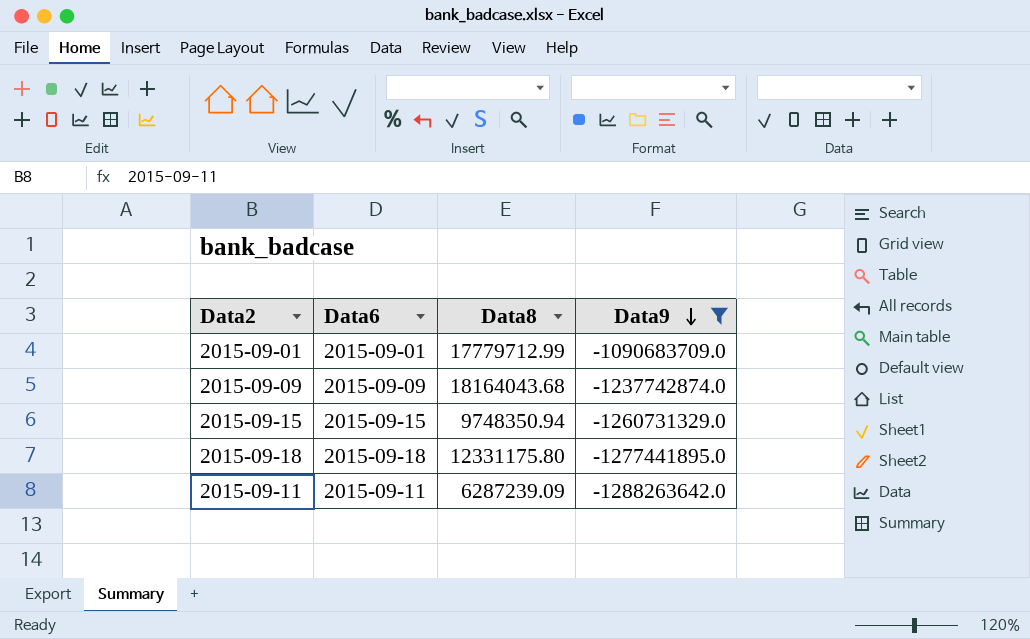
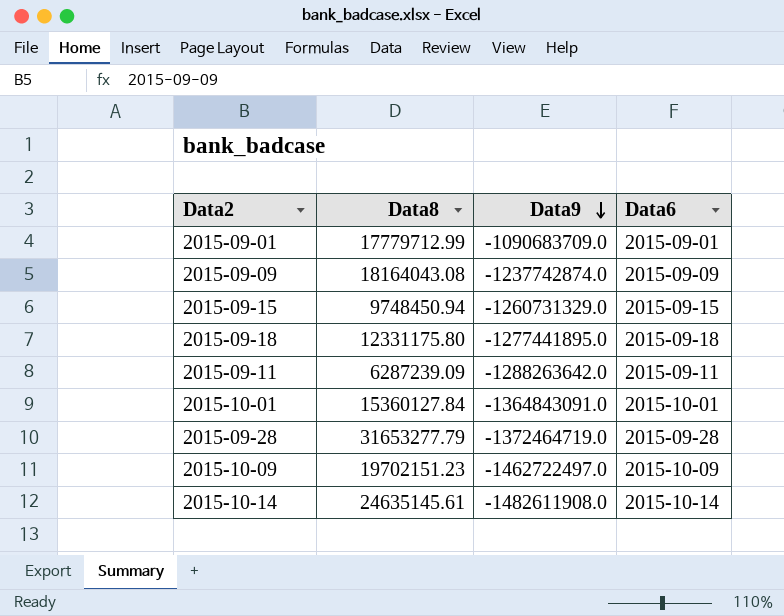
filter: Data9 >= -1288263642.0 -> none
column Data6 | position: 2 -> 4
2015-09-09 | Data8: 18164043.68 -> 18164043.08
2015-09-15 | Data8: 9748350.94 -> 9748450.94

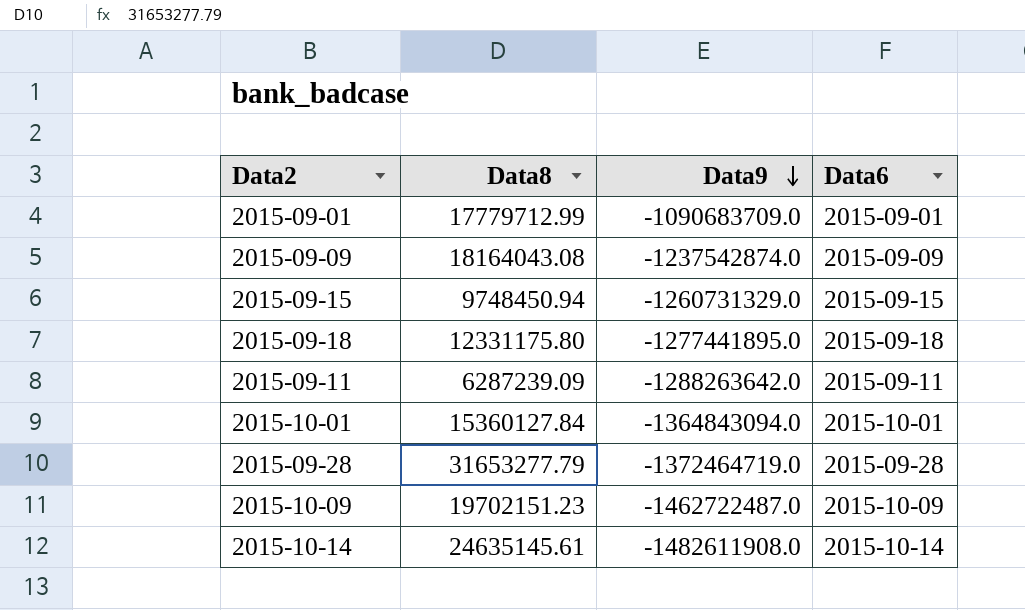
2015-09-09 | Data9: -1237742874.0 -> -1237542874.0
2015-10-01 | Data9: -1364843091.0 -> -1364843094.0
2015-10-09 | Data9: -1462722497.0 -> -1462722487.0

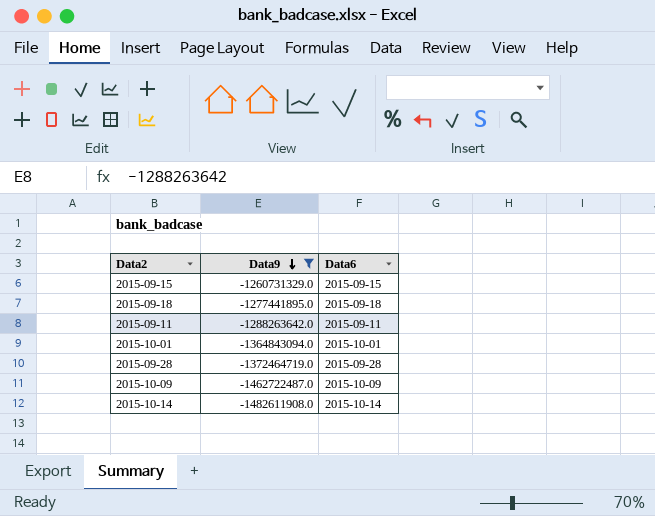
filter: none -> Data9 <= -1260731329.0
column Data8 | position: 2 -> none

